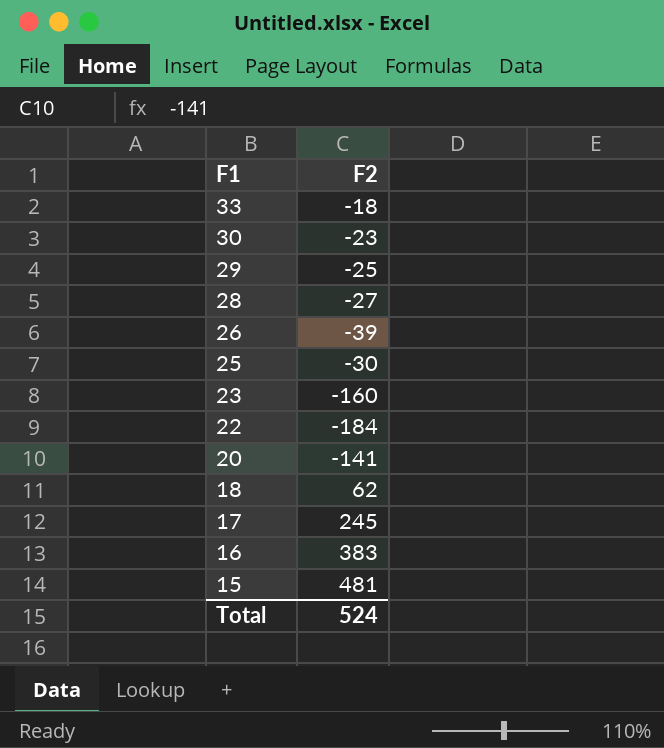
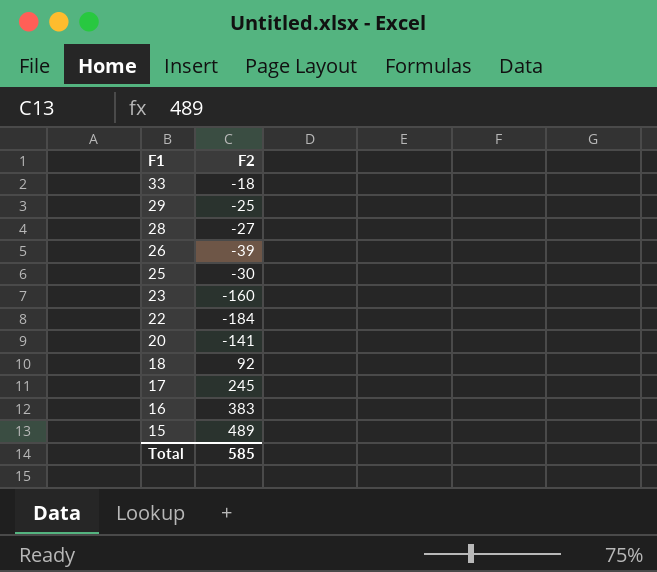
row 30: -23 -> none
18 | F2: 62 -> 92
15 | F2: 481 -> 489
Total | F2: 524 -> 585

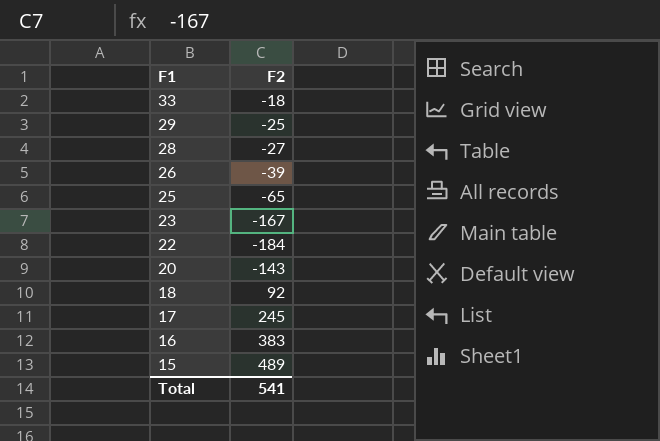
25 | F2: -30 -> -65
23 | F2: -160 -> -167
20 | F2: -141 -> -143
Total | F2: 585 -> 541

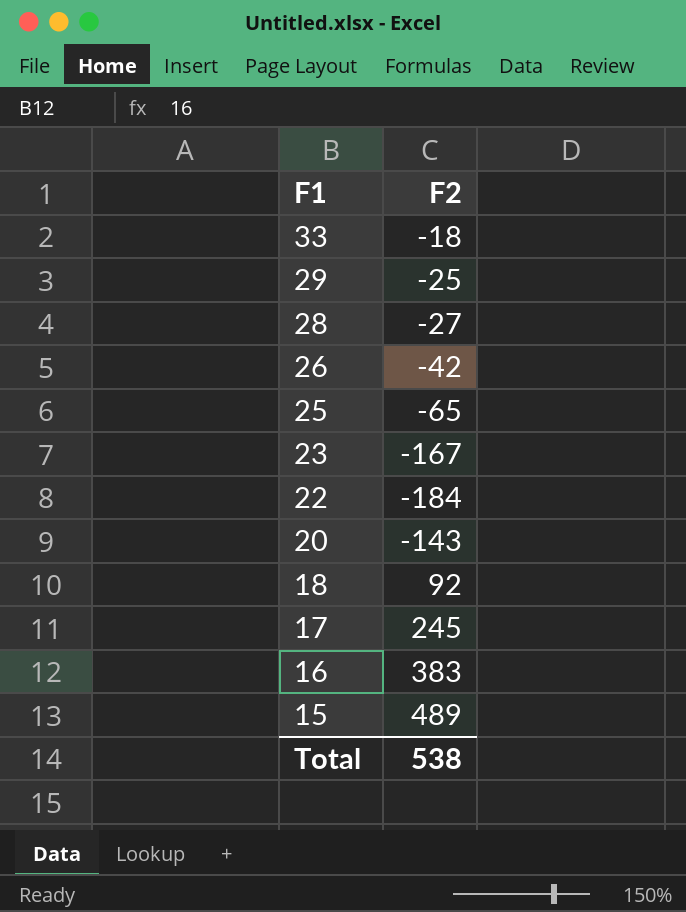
26 | F2: -39 -> -42
Total | F2: 541 -> 538

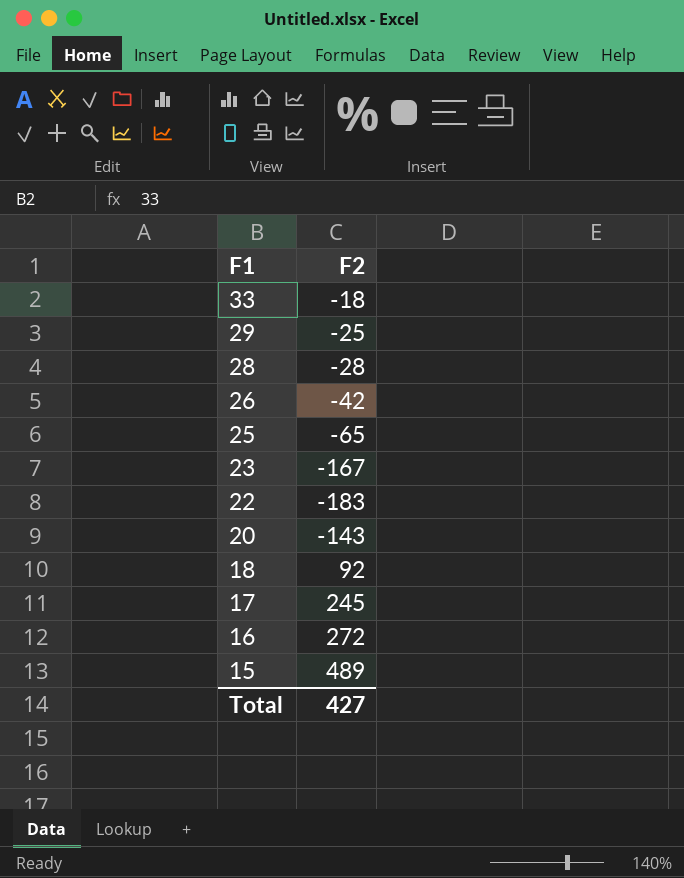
28 | F2: -27 -> -28
22 | F2: -184 -> -183
16 | F2: 383 -> 272
Total | F2: 538 -> 427

